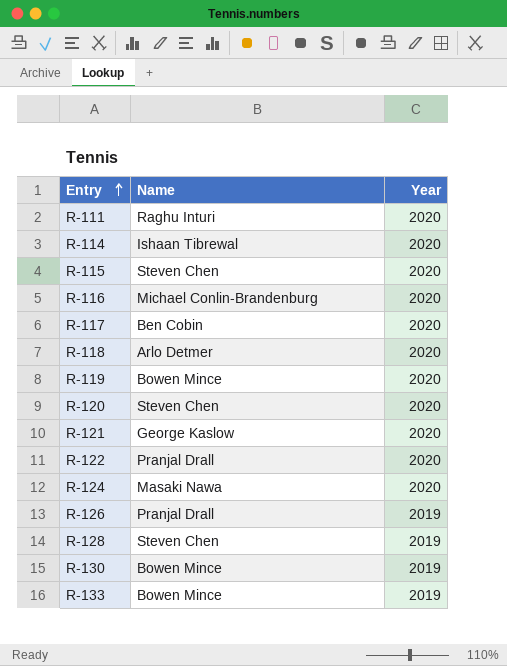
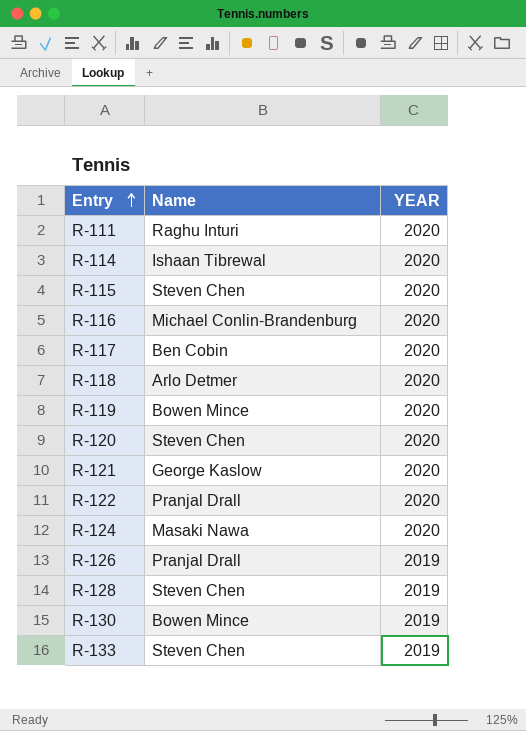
column name: Year -> YEAR
R-133 | Name: Bowen Mince -> Steven Chen

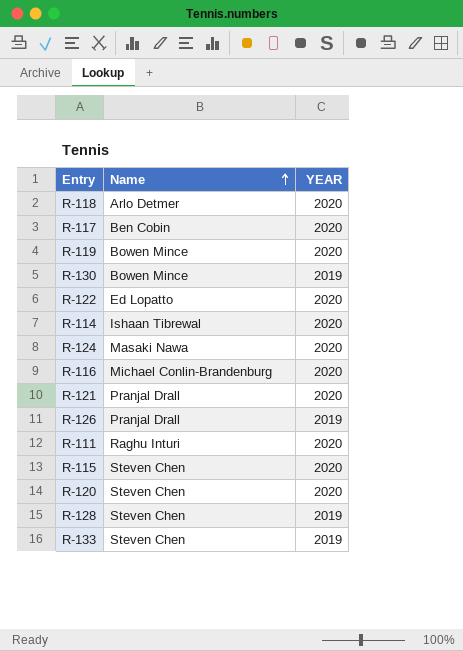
row order: Entry ascending -> Name ascending
R-122 | Name: Pranjal Drall -> Ed Lopatto
R-121 | Name: George Kaslow -> Pranjal Drall

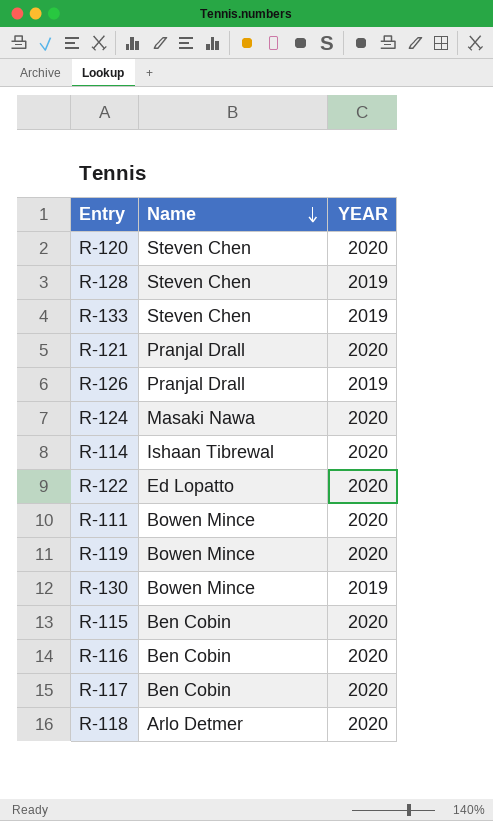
row order: Name ascending -> Name descending
R-111 | Name: Raghu Inturi -> Bowen Mince
R-115 | Name: Steven Chen -> Ben Cobin
R-116 | Name: Michael Conlin-Brandenburg -> Ben Cobin

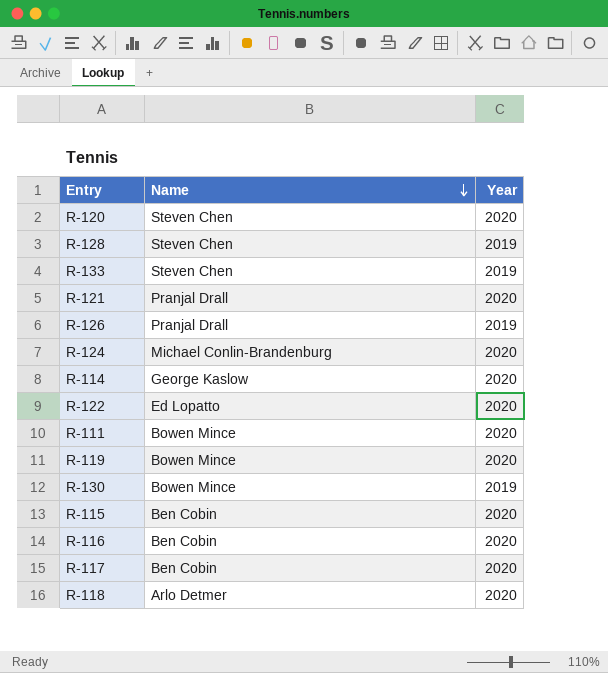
column name: YEAR -> Year
R-124 | Name: Masaki Nawa -> Michael Conlin-Brandenburg
R-114 | Name: Ishaan Tibrewal -> George Kaslow

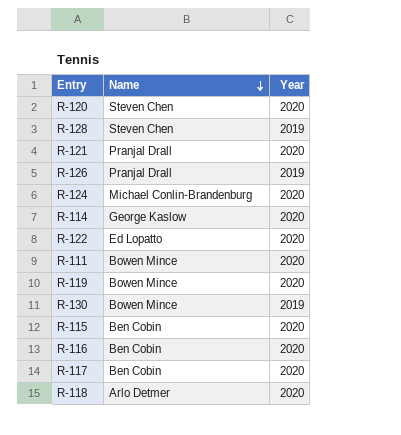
row R-133: Steven Chen | 2019 -> none

